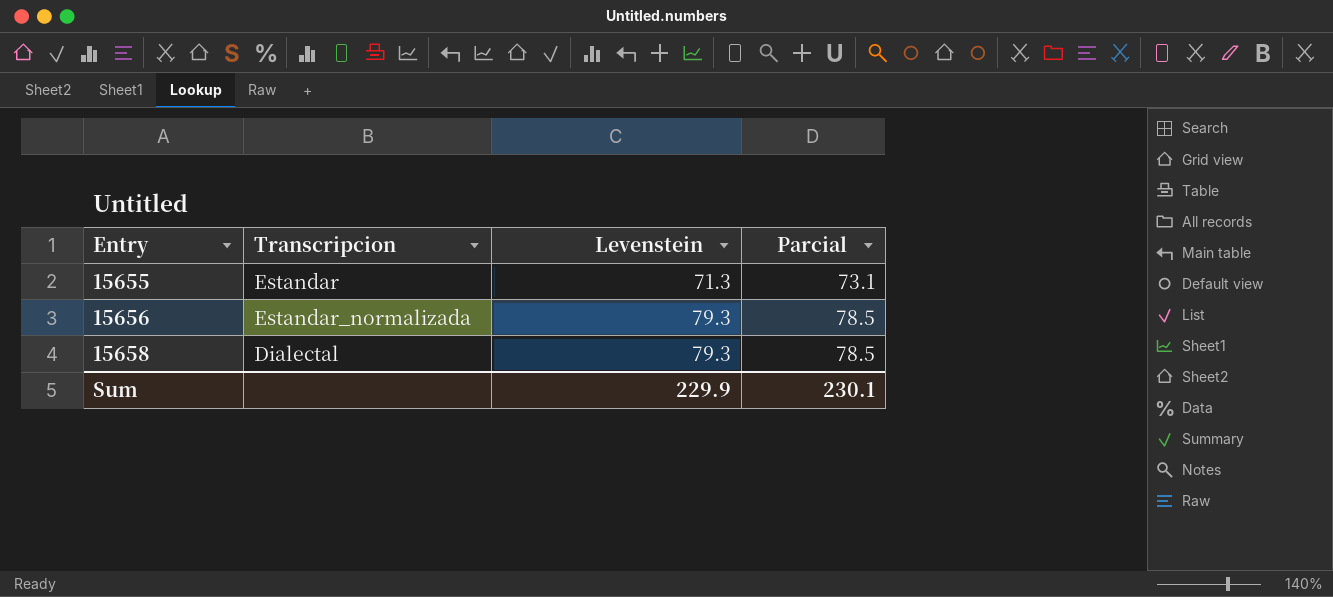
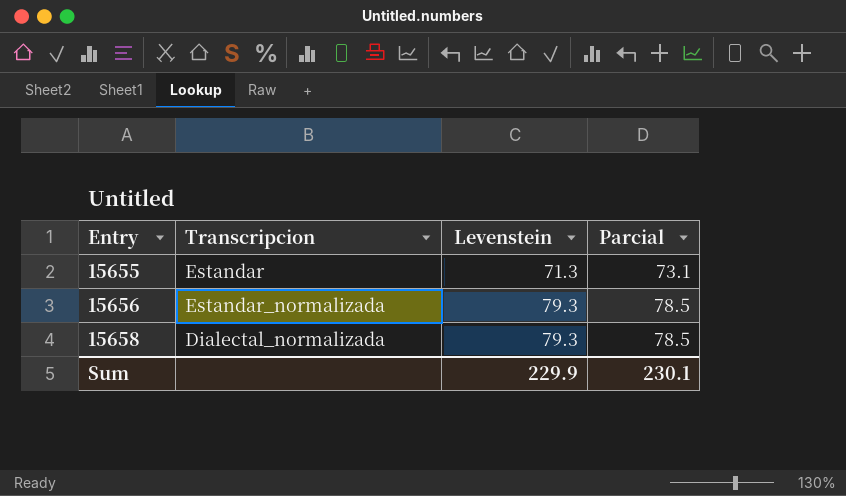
15658 | Transcripcion: Dialectal -> Dialectal_normalizada

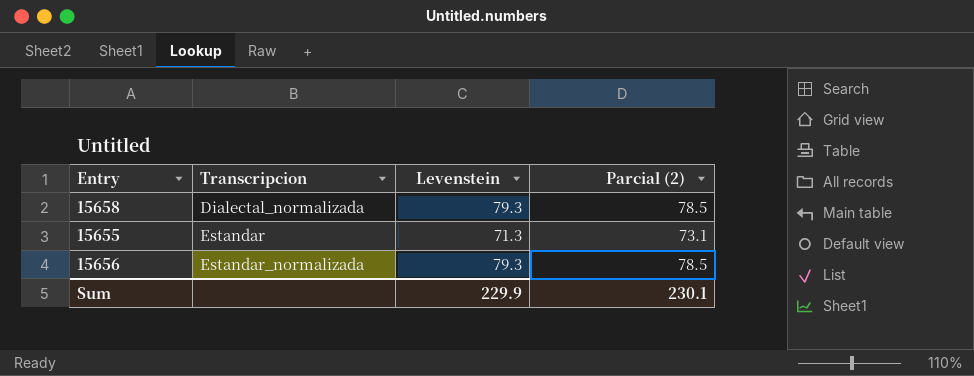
row order: Entry ascending -> Transcripcion ascending
column name: Parcial -> Parcial (2)

